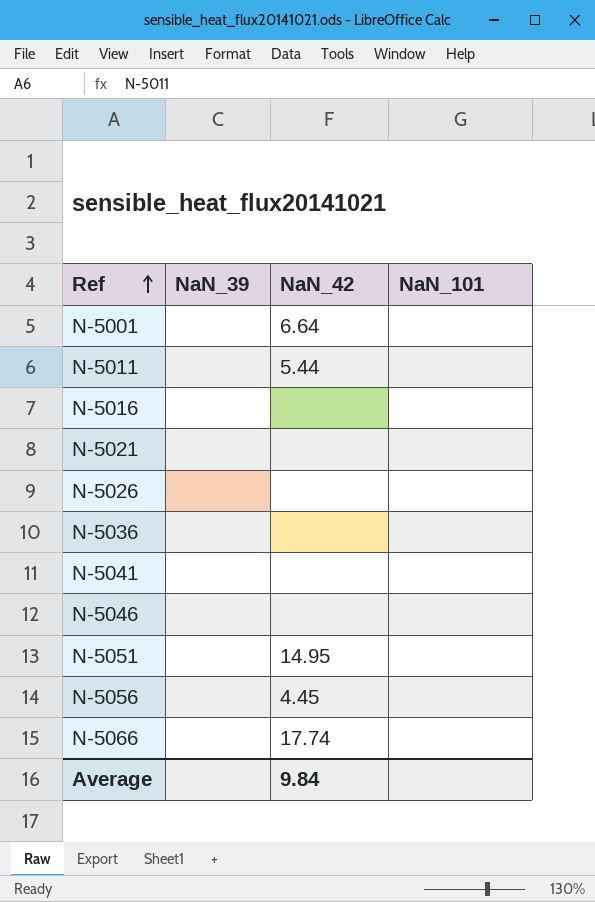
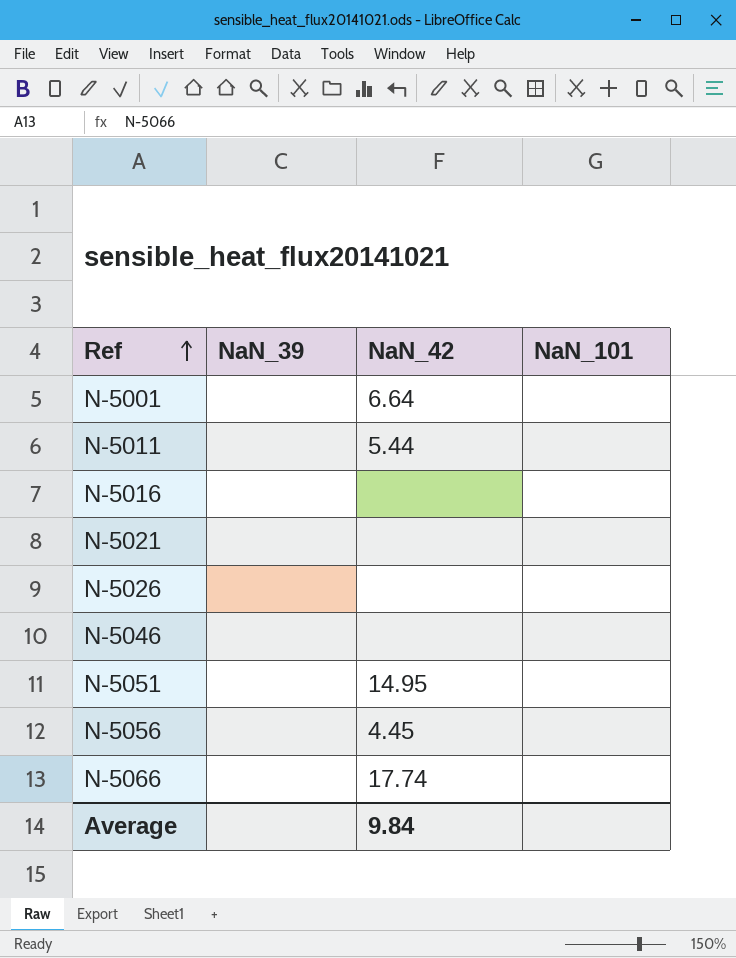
row N-5036: none | none | none -> none
row N-5041: none | none | none -> none

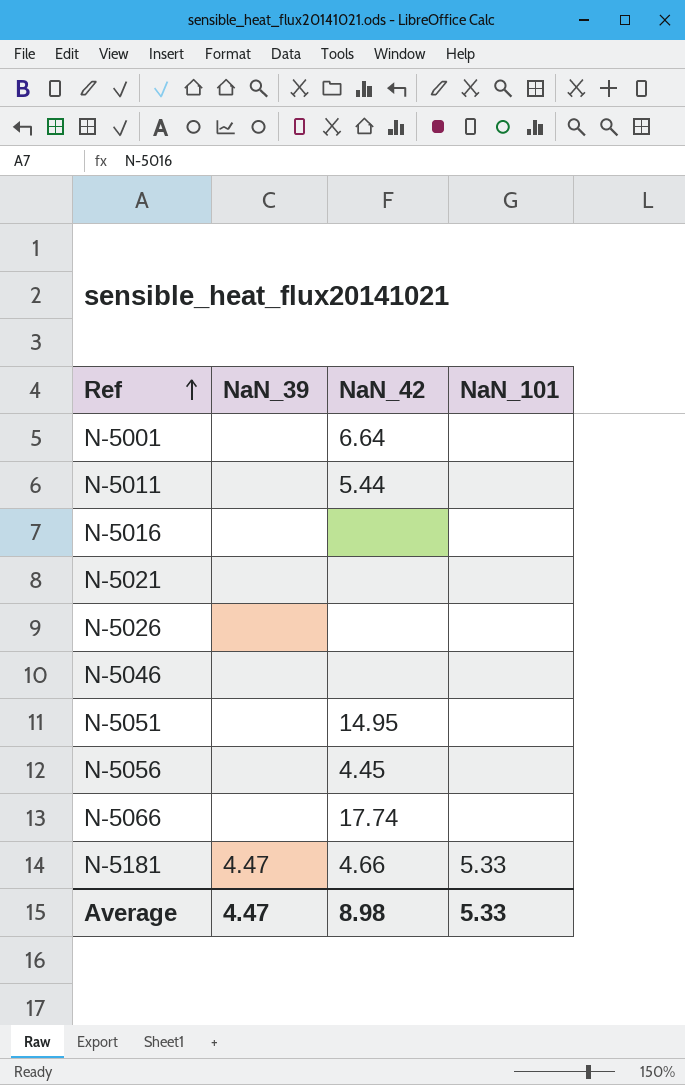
row N-5181: none -> 4.47 | 4.66 | 5.33
Average | NaN_39: none -> 4.47
Average | NaN_42: 9.84 -> 8.98
Average | NaN_101: none -> 5.33

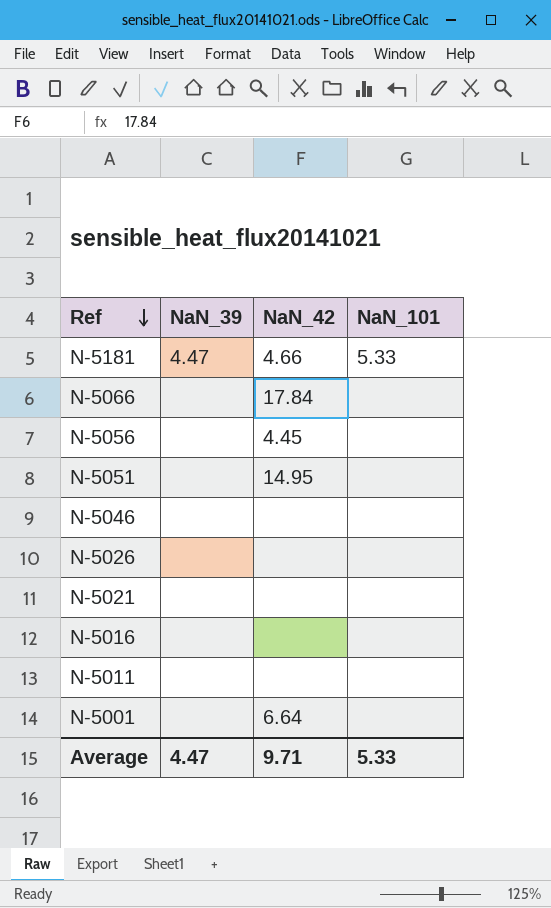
row order: Ref ascending -> Ref descending
N-5066 | NaN_42: 17.74 -> 17.84
N-5011 | NaN_42: 5.44 -> none
Average | NaN_42: 8.98 -> 9.71

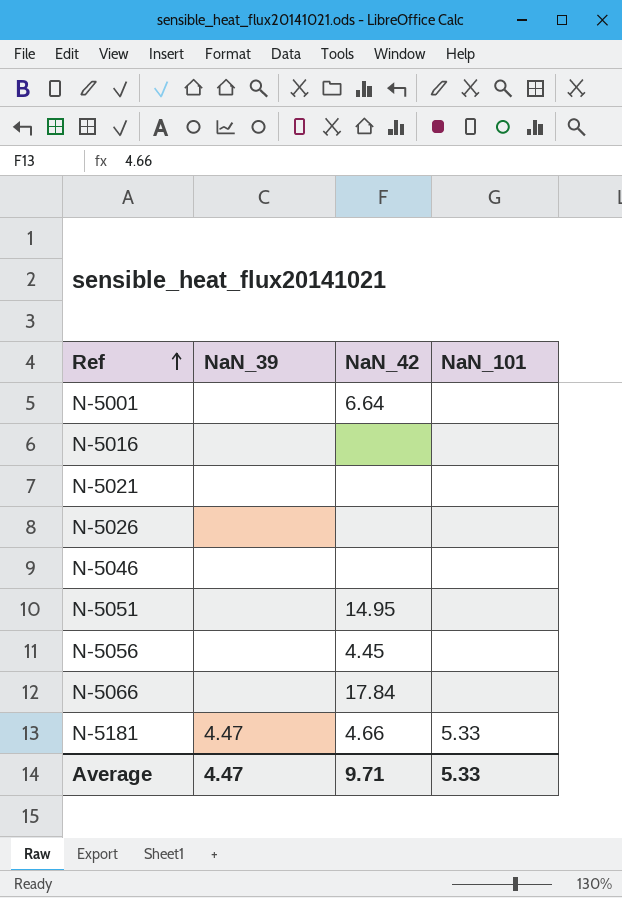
row order: Ref descending -> Ref ascending
row N-5011: none | none | none -> none

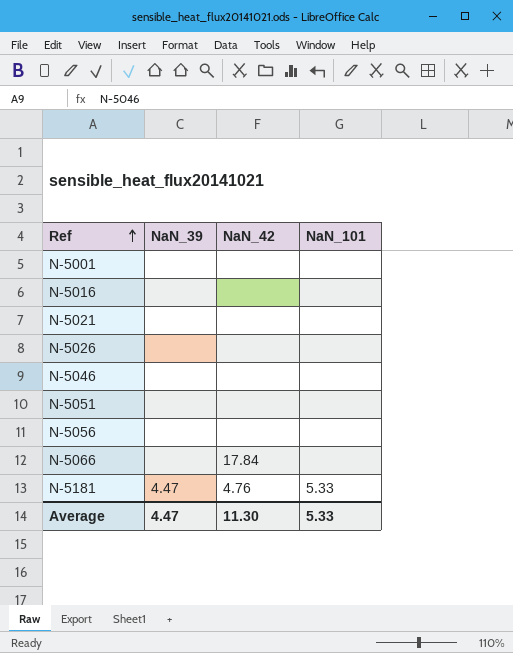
N-5001 | NaN_42: 6.64 -> none
N-5051 | NaN_42: 14.95 -> none
N-5056 | NaN_42: 4.45 -> none
N-5181 | NaN_42: 4.66 -> 4.76
Average | NaN_42: 9.71 -> 11.30

